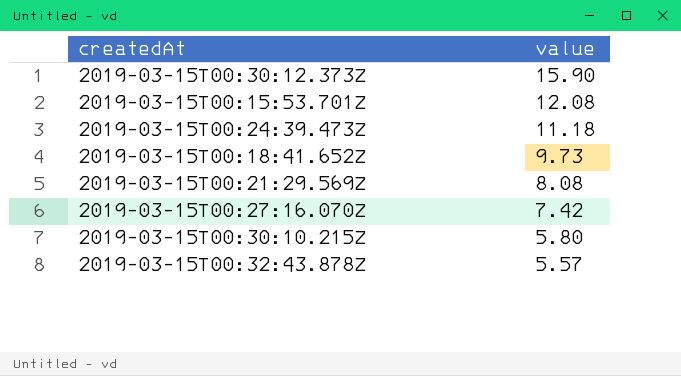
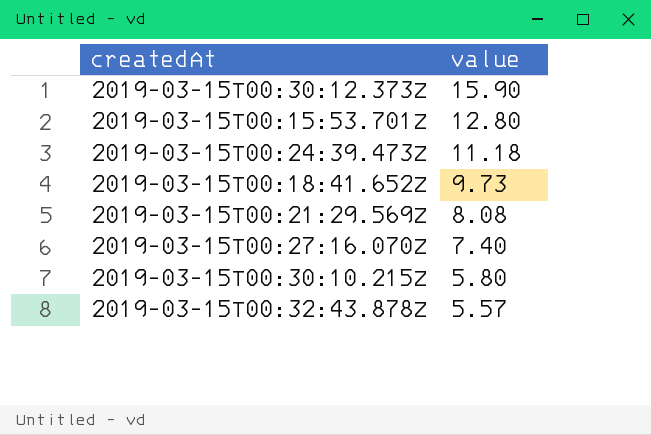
2019-03-15T00:15:53.701Z | value: 12.08 -> 12.80
2019-03-15T00:27:16.070Z | value: 7.42 -> 7.40

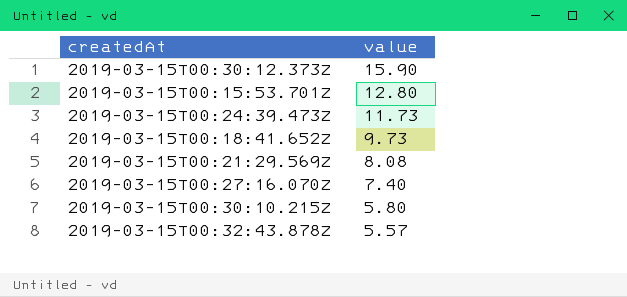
2019-03-15T00:24:39.473Z | value: 11.18 -> 11.73

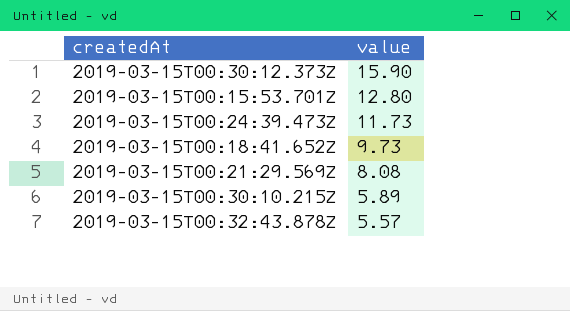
row 2019-03-15T00:27:16.070Z: 7.40 -> none
2019-03-15T00:30:10.215Z | value: 5.80 -> 5.89

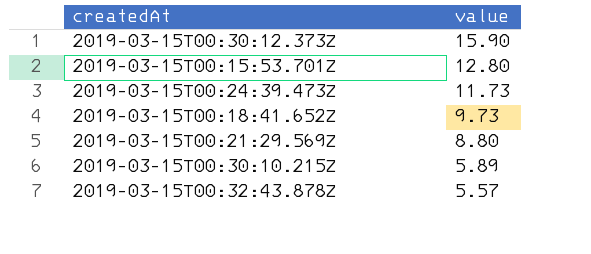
2019-03-15T00:21:29.569Z | value: 8.08 -> 8.80

